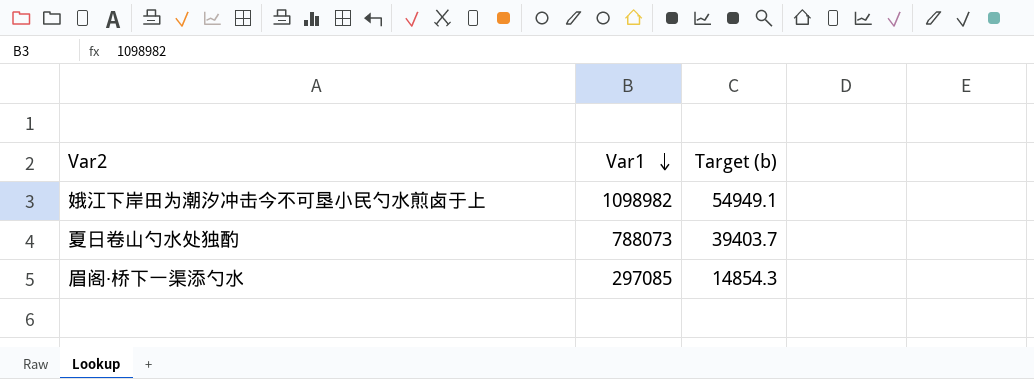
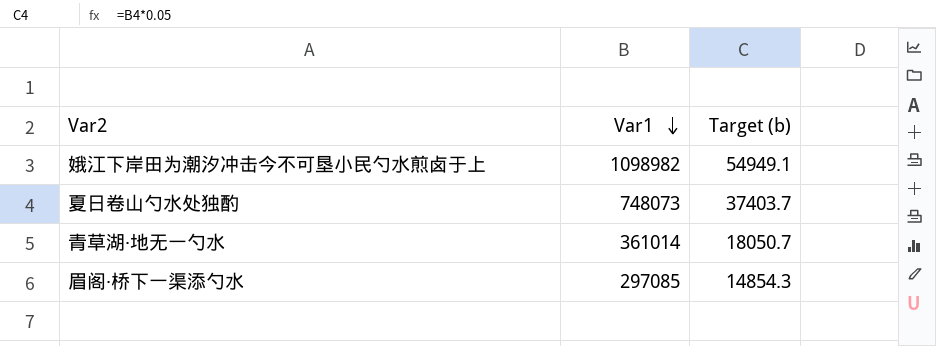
夏日卷山勺水处独酌 | Var1: 788073 -> 748073
夏日卷山勺水处独酌 | Target (b): 39403.7 -> 37403.7
row 青草湖·地无一勺水: none -> 361014 | 18050.7

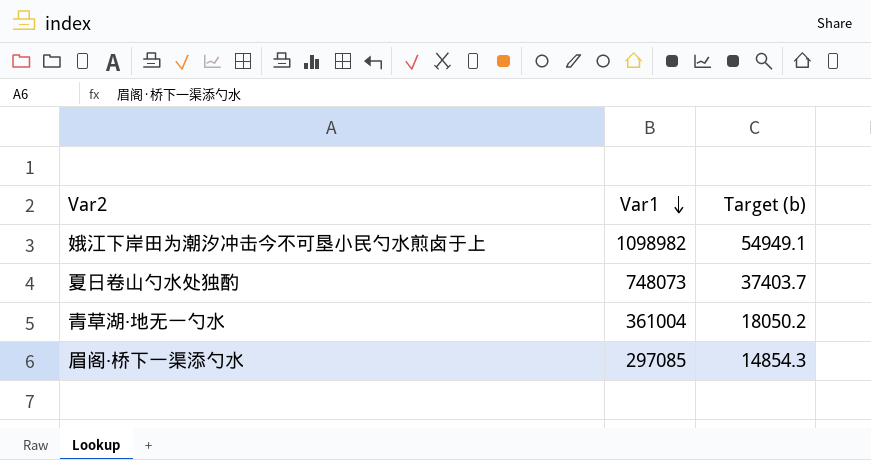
青草湖·地无一勺水 | Var1: 361014 -> 361004
青草湖·地无一勺水 | Target (b): 18050.7 -> 18050.2

